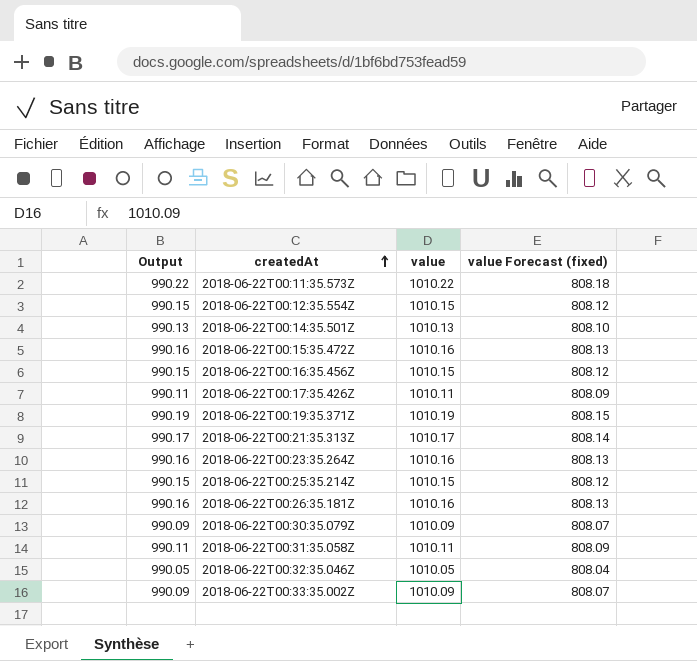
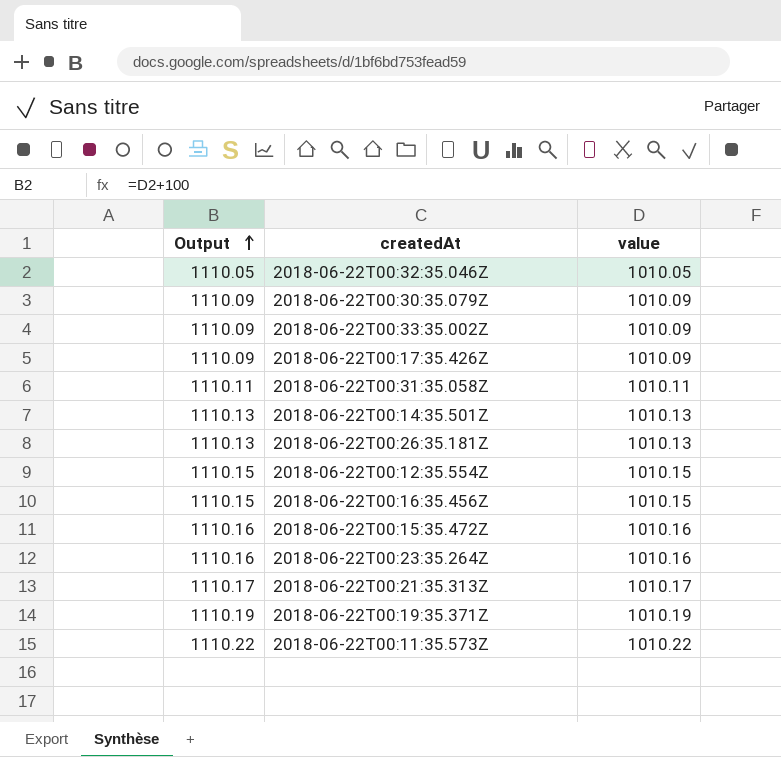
row order: createdAt ascending -> Output ascending
column value Forecast (fixed) | formula: [value] * 0.8 -> none
column Output | formula: [value] - 20 -> [value] + 100
row 2018-06-22T00:25:35.214Z: 990.15 | 1010.15 | 808.12 -> none
2018-06-22T00:17:35.426Z | value: 1010.11 -> 1010.09
2018-06-22T00:26:35.181Z | value: 1010.16 -> 1010.13

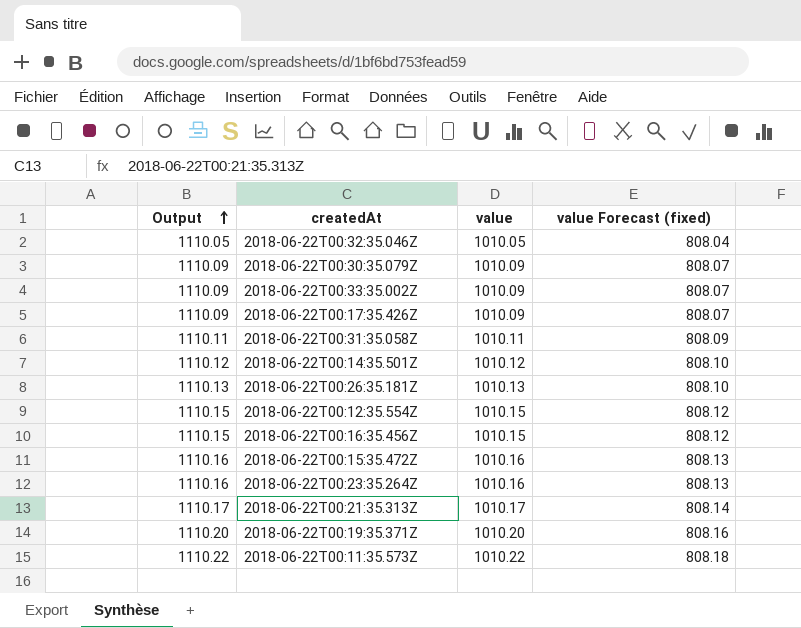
column value Forecast (fixed) | formula: none -> [value] * 0.8
2018-06-22T00:14:35.501Z | Output: 1110.13 -> 1110.12
2018-06-22T00:14:35.501Z | value: 1010.13 -> 1010.12
2018-06-22T00:19:35.371Z | Output: 1110.19 -> 1110.20
2018-06-22T00:19:35.371Z | value: 1010.19 -> 1010.20

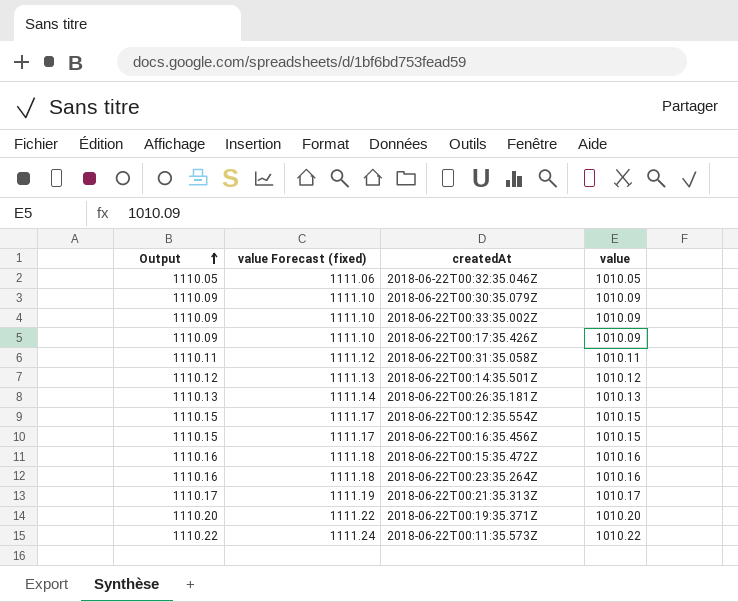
column value Forecast (fixed) | formula: [value] * 0.8 -> [value] * 1.1
column value Forecast (fixed) | position: 4 -> 2

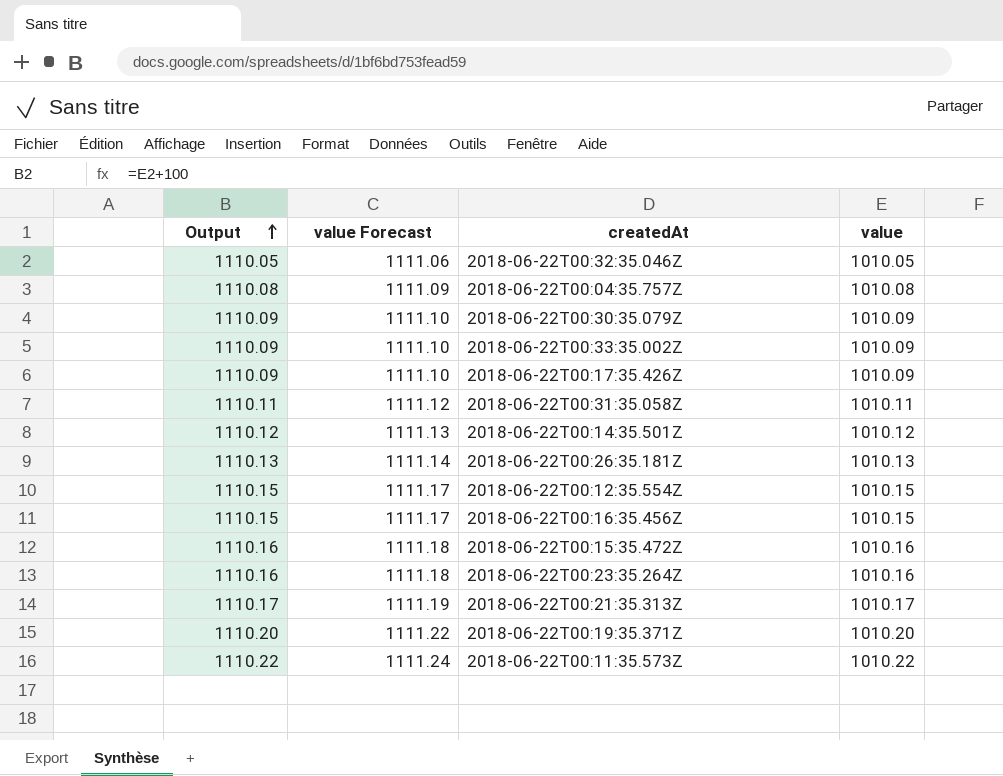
column name: value Forecast (fixed) -> value Forecast
row 2018-06-22T00:04:35.757Z: none -> 1110.08 | 1111.09 | 1010.08

